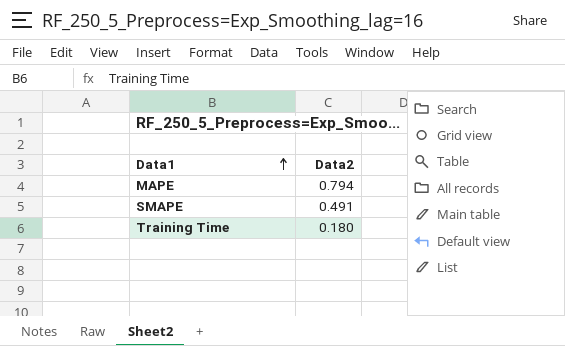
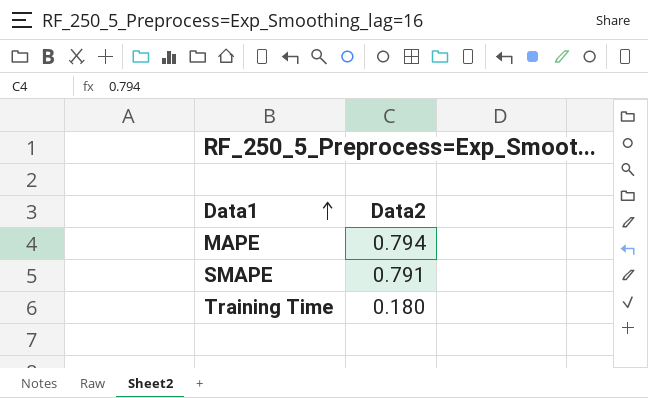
SMAPE | Data2: 0.491 -> 0.791

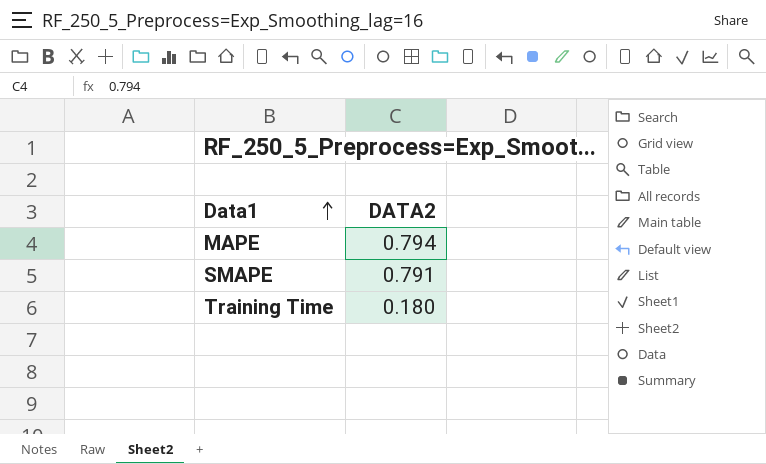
column name: Data2 -> DATA2

